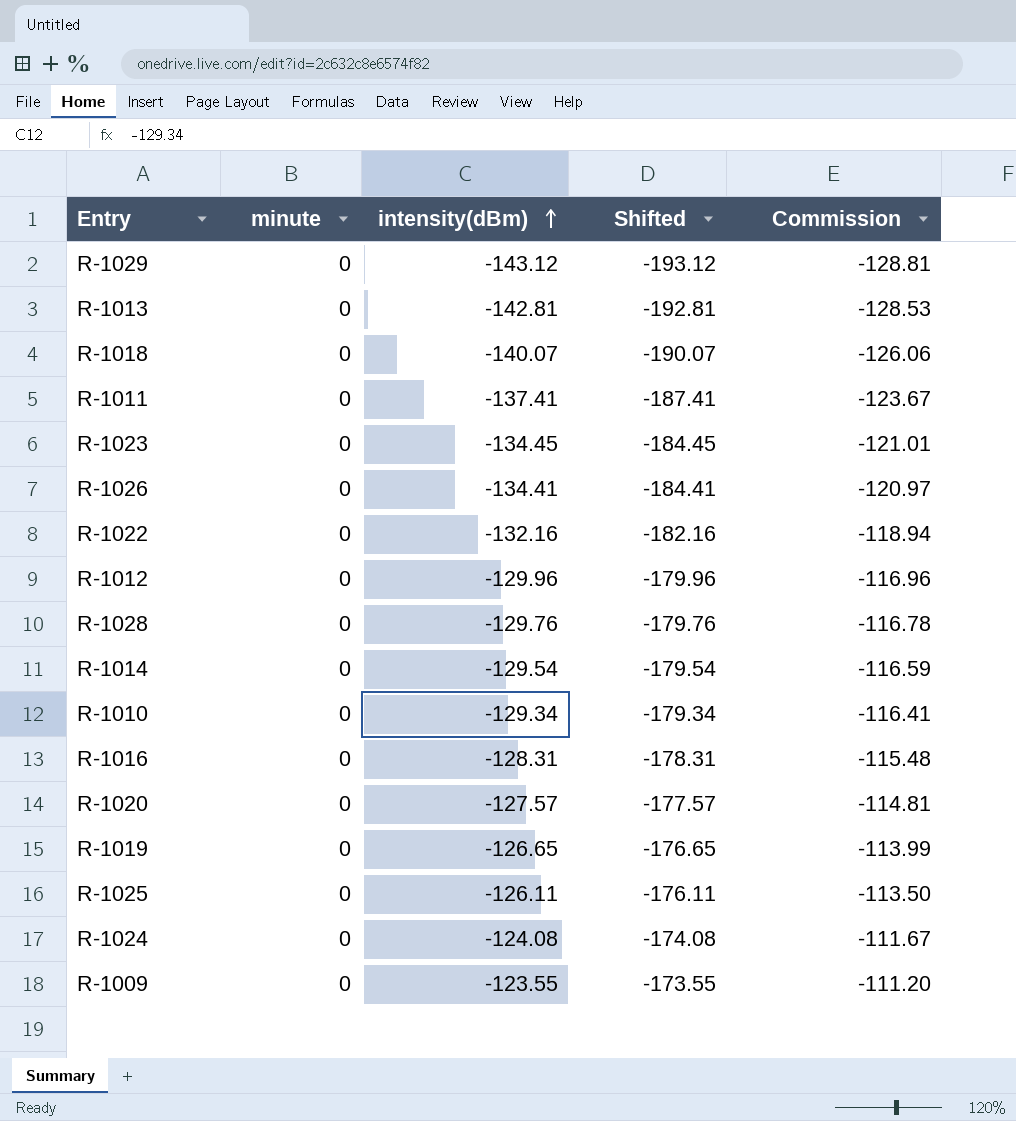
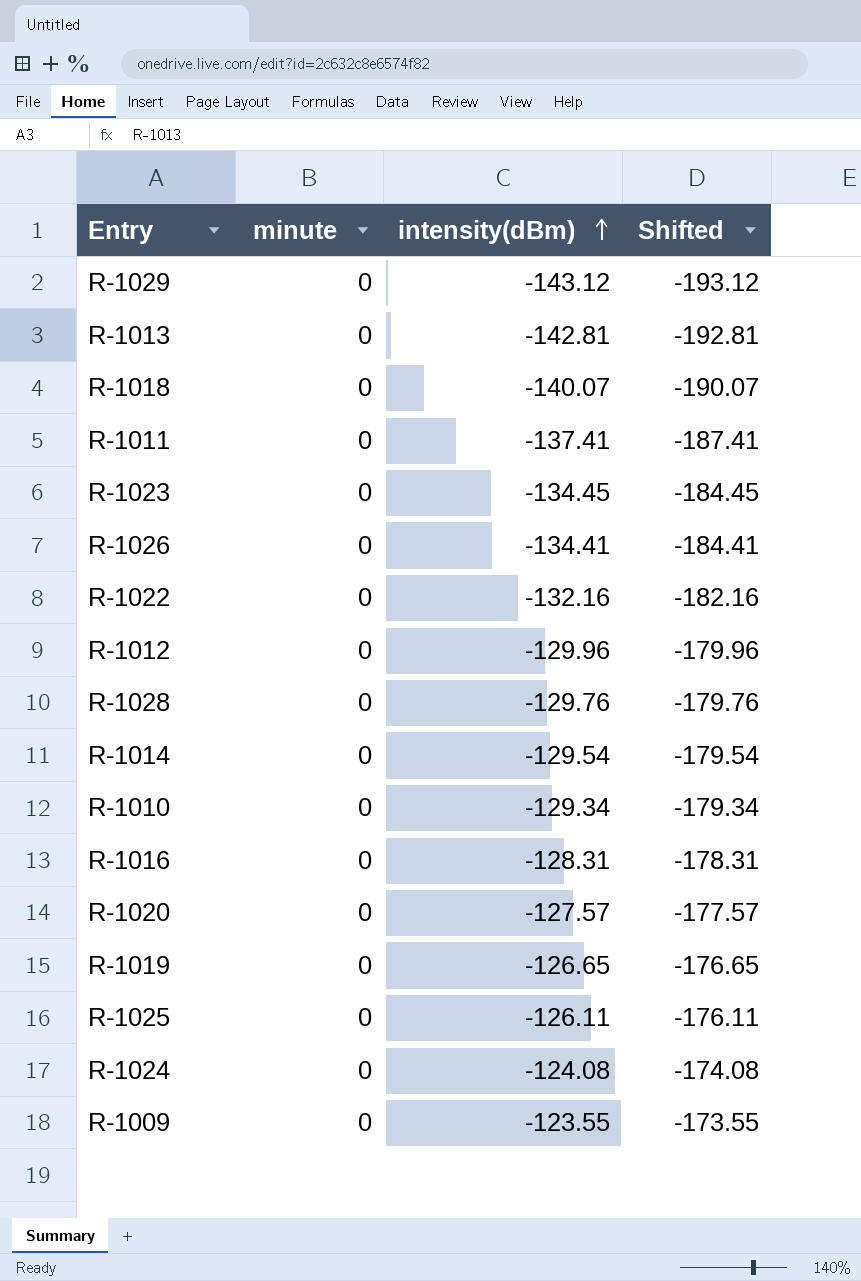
column Commission | formula: [intensity(dBm)] * 0.9 -> none

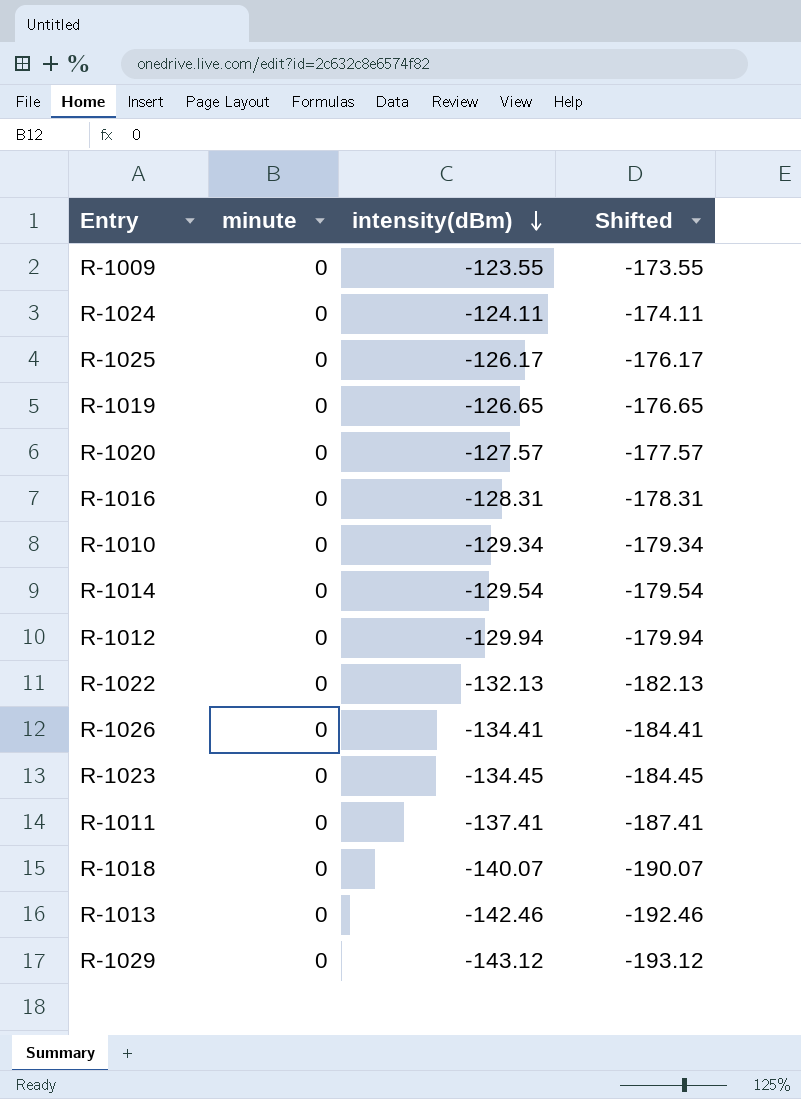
row order: intensity(dBm) ascending -> intensity(dBm) descending
row R-1028: 0 | -129.76 | -179.76 -> none
R-1024 | intensity(dBm): -124.08 -> -124.11
R-1024 | Shifted: -174.08 -> -174.11
R-1025 | intensity(dBm): -126.11 -> -126.17
R-1025 | Shifted: -176.11 -> -176.17
R-1012 | intensity(dBm): -129.96 -> -129.94
R-1012 | Shifted: -179.96 -> -179.94
R-1022 | intensity(dBm): -132.16 -> -132.13
R-1022 | Shifted: -182.16 -> -182.13
R-1013 | intensity(dBm): -142.81 -> -142.46
R-1013 | Shifted: -192.81 -> -192.46

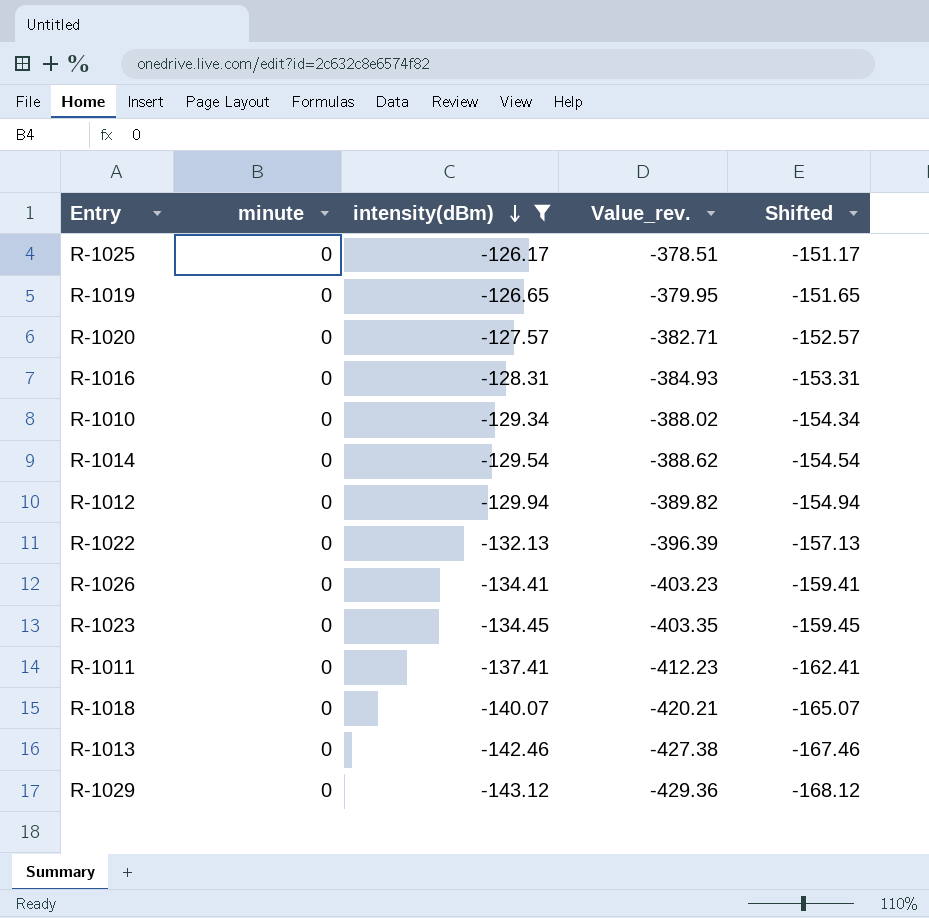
filter: none -> intensity(dBm) <= -126.17
column Value_rev. | formula: none -> [intensity(dBm)] * 3
column Shifted | formula: [intensity(dBm)] - 50 -> [intensity(dBm)] - 25

